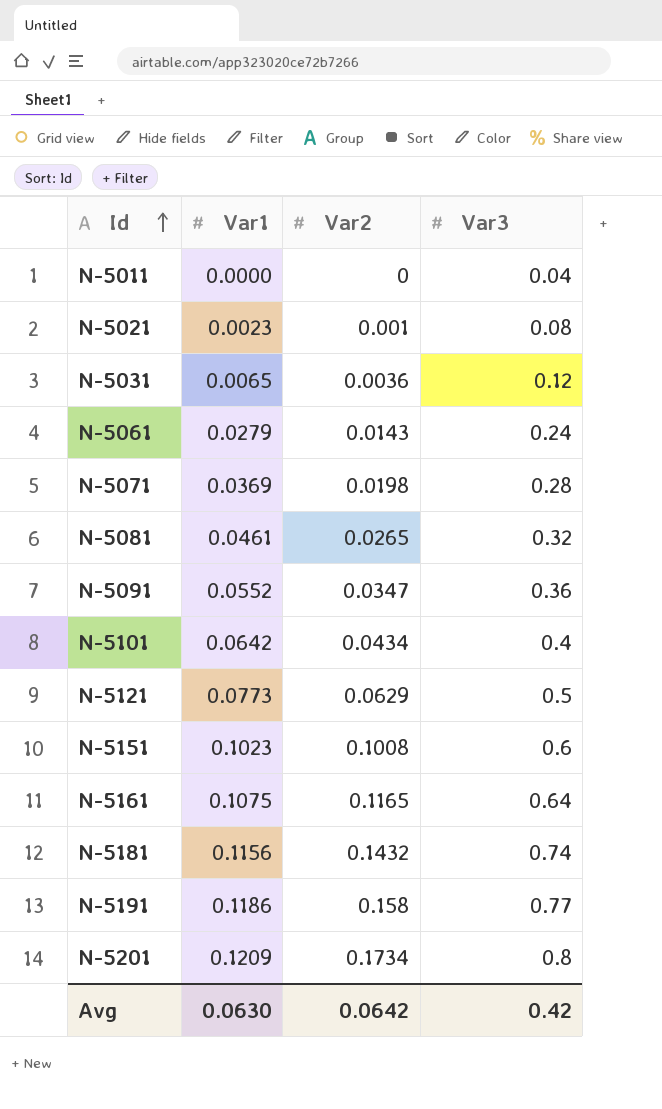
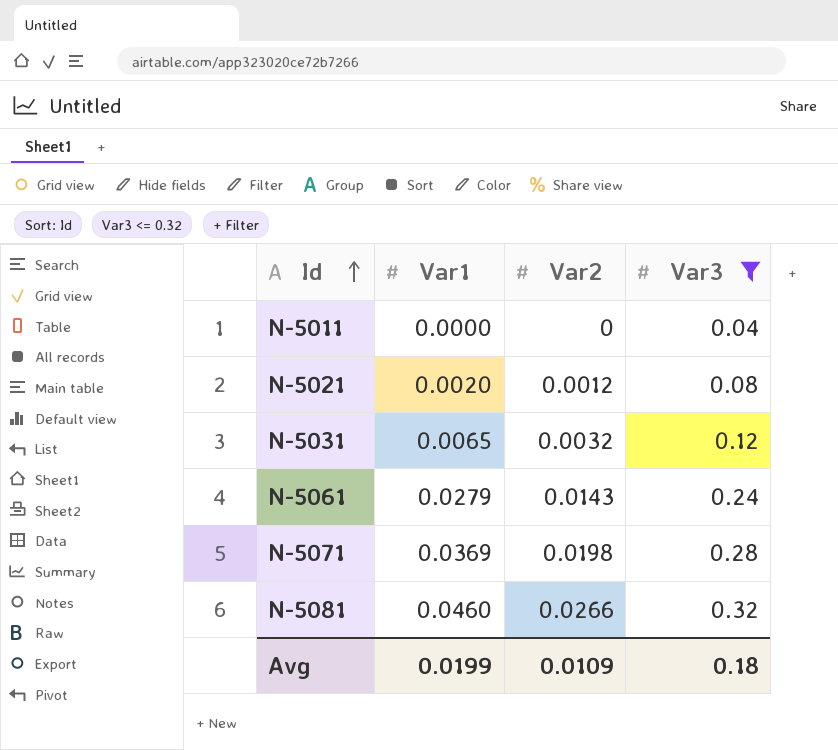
filter: none -> Var3 <= 0.32
N-5021 | Var1: 0.0023 -> 0.0020
N-5021 | Var2: 0.001 -> 0.0012
N-5031 | Var2: 0.0036 -> 0.0032
N-5081 | Var1: 0.0461 -> 0.0460
N-5081 | Var2: 0.0265 -> 0.0266
Avg | Var1: 0.0630 -> 0.0199
Avg | Var2: 0.0642 -> 0.0109
Avg | Var3: 0.42 -> 0.18

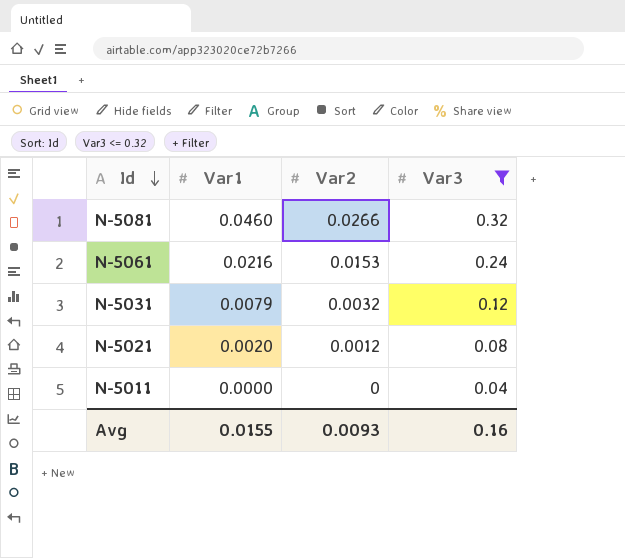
row order: Id ascending -> Id descending
row N-5071: 0.0369 | 0.0198 | 0.28 -> none
N-5061 | Var1: 0.0279 -> 0.0216
N-5061 | Var2: 0.0143 -> 0.0153
N-5031 | Var1: 0.0065 -> 0.0079
Avg | Var1: 0.0199 -> 0.0155
Avg | Var2: 0.0109 -> 0.0093
Avg | Var3: 0.18 -> 0.16

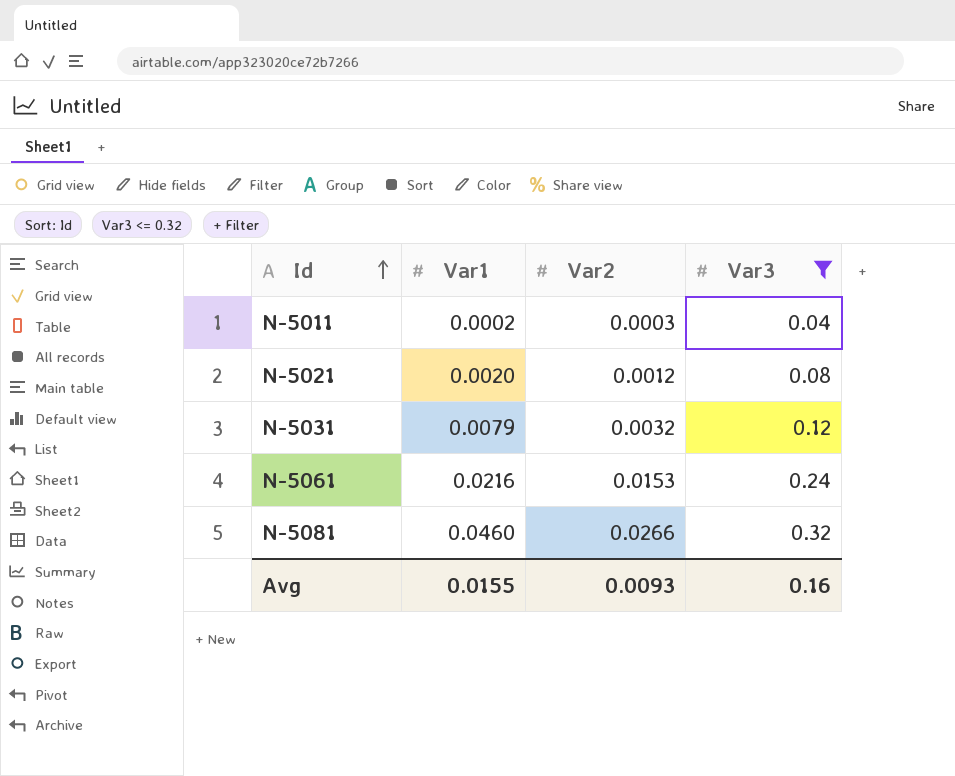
row order: Id descending -> Id ascending
N-5011 | Var1: 0.0000 -> 0.0002
N-5011 | Var2: 0 -> 0.0003

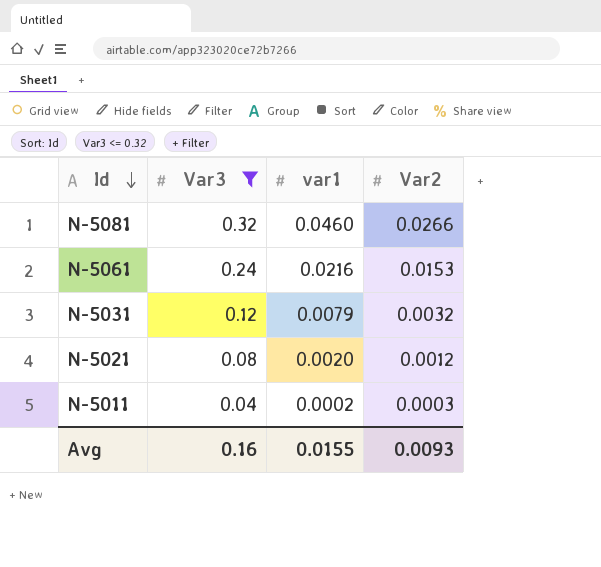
row order: Id ascending -> Id descending
column Var3 | position: 4 -> 2
column name: Var1 -> var1

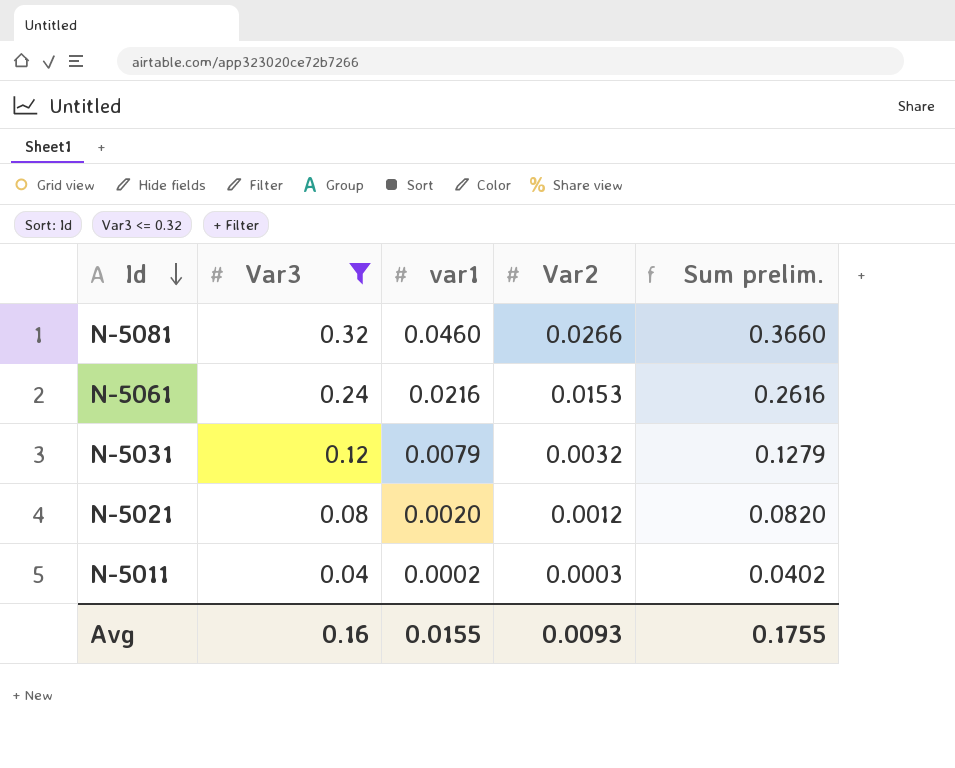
column Sum prelim. | formula: none -> [Var3] + [var1]

